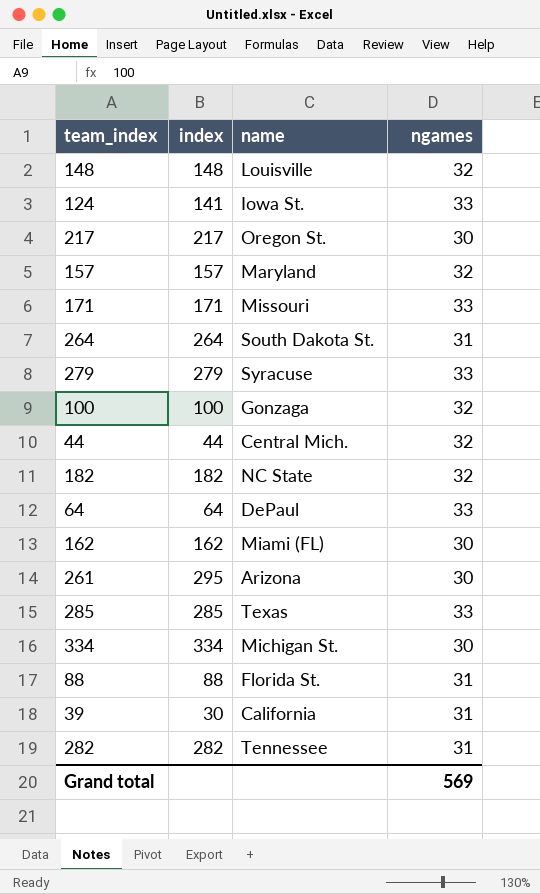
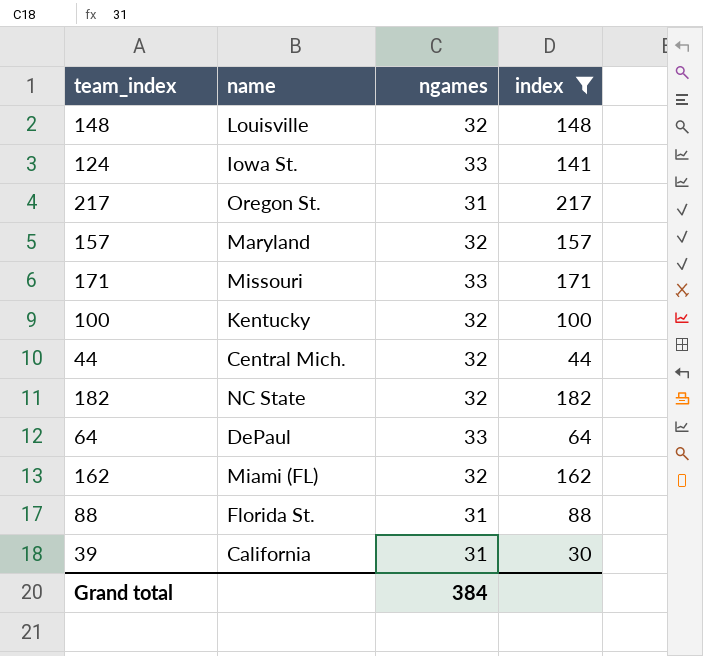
filter: none -> index <= 217
column index | position: 2 -> 4
217 | ngames: 30 -> 31
100 | name: Gonzaga -> Kentucky
162 | ngames: 30 -> 32
Grand total | ngames: 569 -> 384

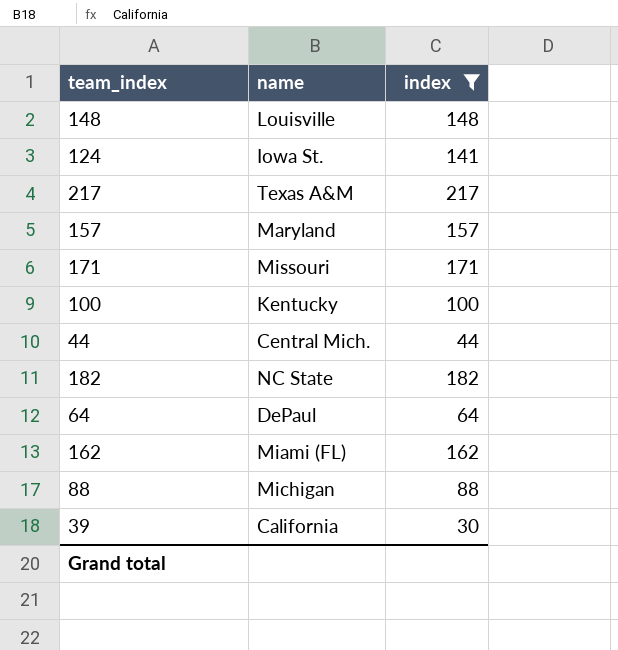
column ngames | position: 3 -> none
217 | name: Oregon St. -> Texas A&M
88 | name: Florida St. -> Michigan

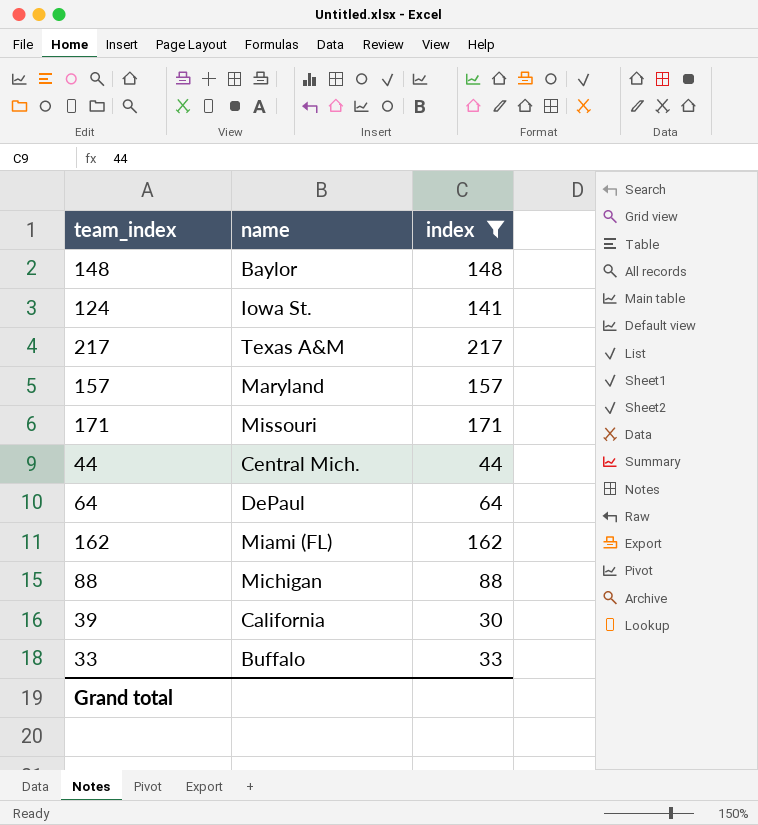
row 100: Kentucky | 100 -> none
row 182: NC State | 182 -> none
148 | name: Louisville -> Baylor
row 33: none -> Buffalo | 33

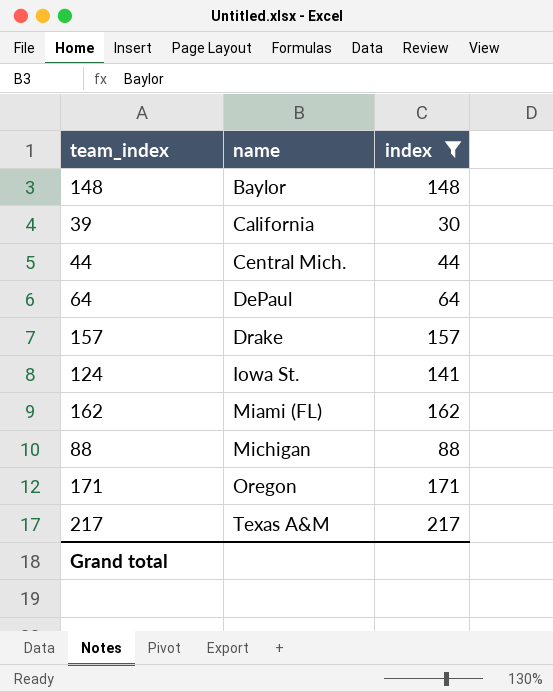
row order: none -> name ascending
row 33: Buffalo | 33 -> none
157 | name: Maryland -> Drake
171 | name: Missouri -> Oregon

